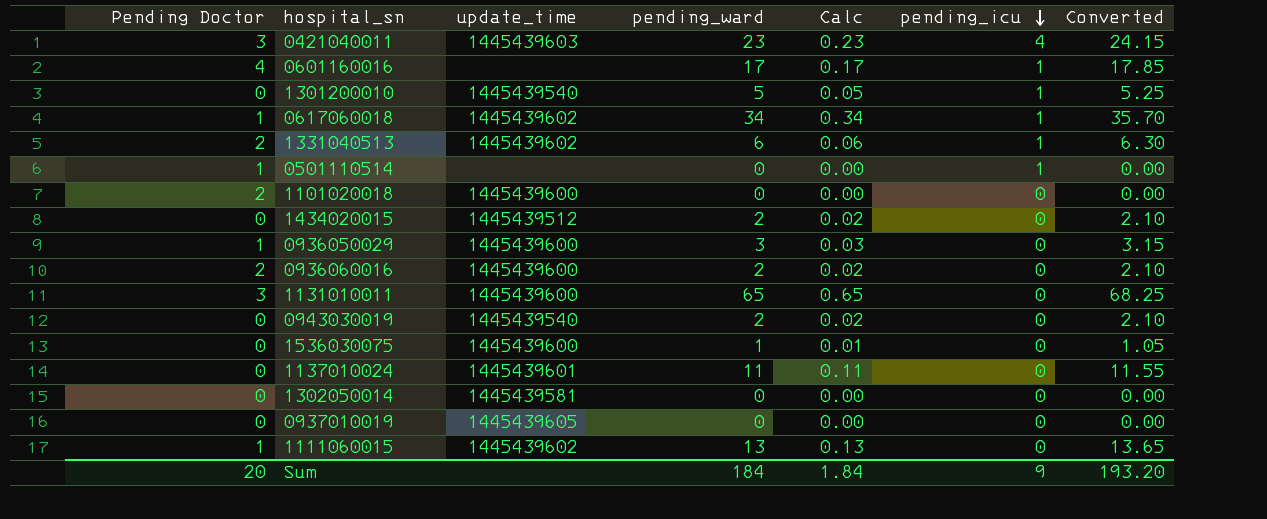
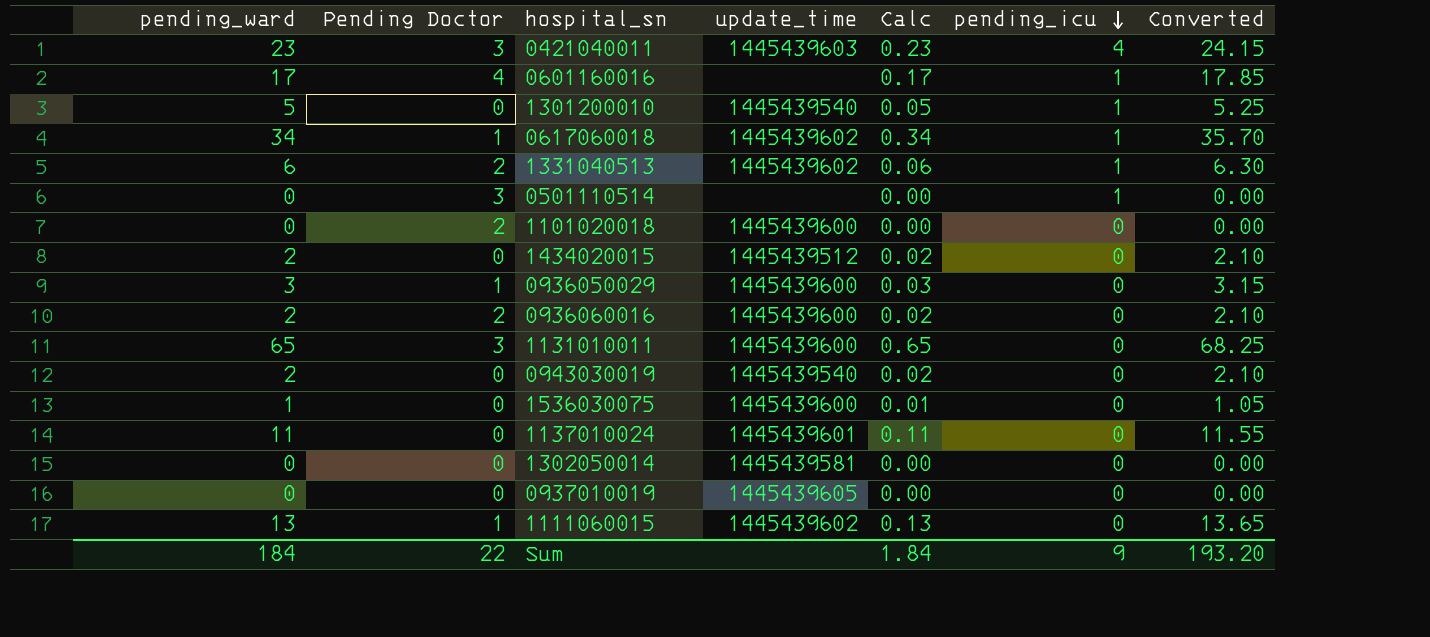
column pending_ward | position: 4 -> 1
0501110514 | Pending Doctor: 1 -> 3
Sum | Pending Doctor: 20 -> 22

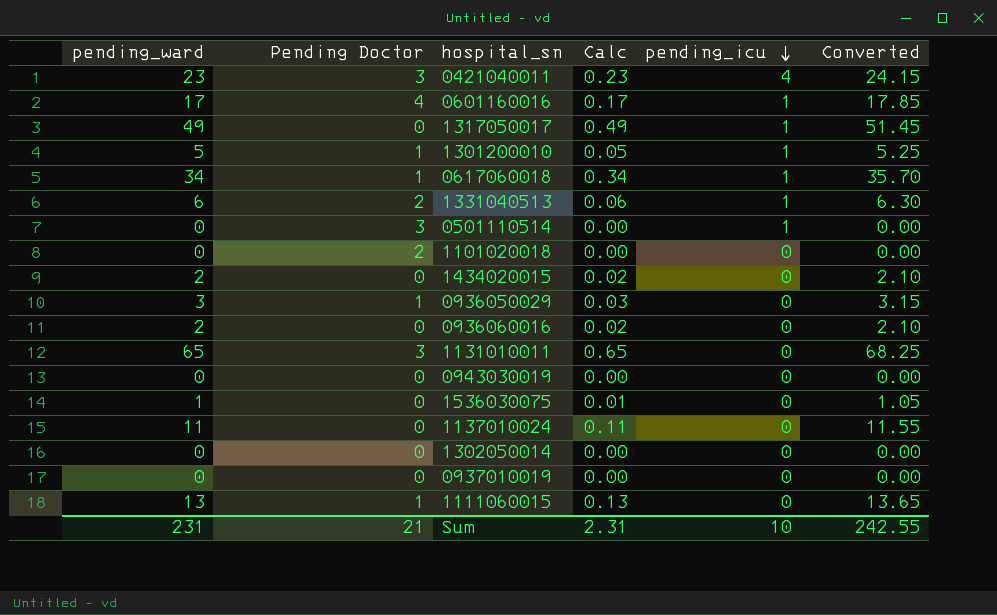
column update_time | position: 4 -> none
row 1317050017: none -> 49 | 0 | 0.49 | 1 | 51.45
1301200010 | Pending Doctor: 0 -> 1
0936060016 | Pending Doctor: 2 -> 0
0943030019 | pending_ward: 2 -> 0
0943030019 | Calc: 0.02 -> 0.00
0943030019 | Converted: 2.10 -> 0.00
Sum | pending_ward: 184 -> 231
Sum | Pending Doctor: 22 -> 21
Sum | Calc: 1.84 -> 2.31
Sum | pending_icu: 9 -> 10
Sum | Converted: 193.20 -> 242.55

